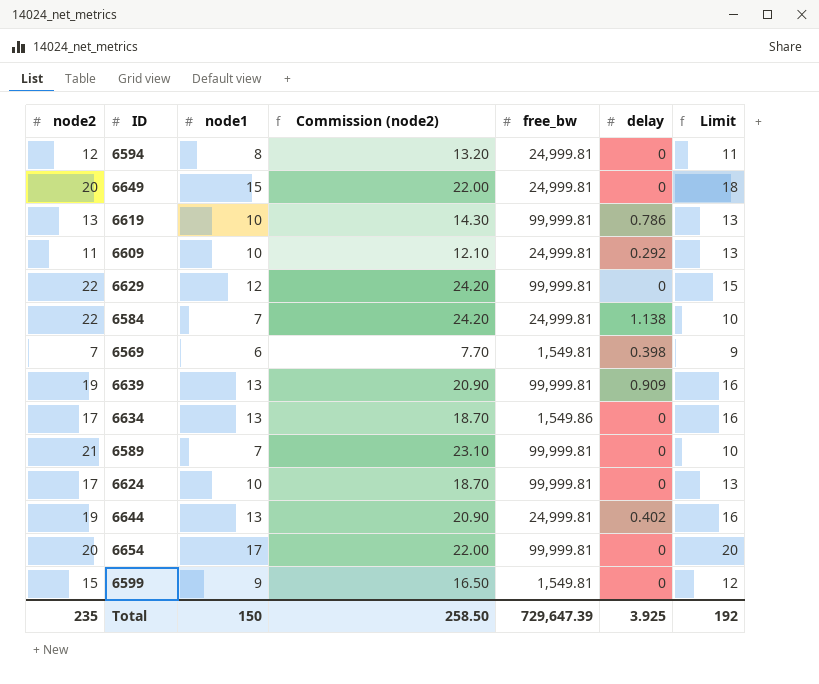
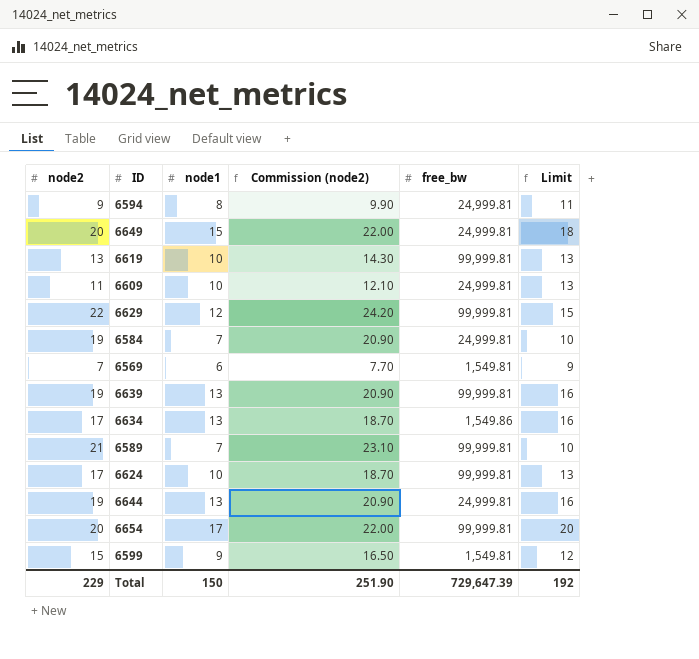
column delay | position: 6 -> none
6594 | node2: 12 -> 9
6594 | Commission (node2): 13.20 -> 9.90
6584 | node2: 22 -> 19
6584 | Commission (node2): 24.20 -> 20.90
Total | node2: 235 -> 229
Total | Commission (node2): 258.50 -> 251.90

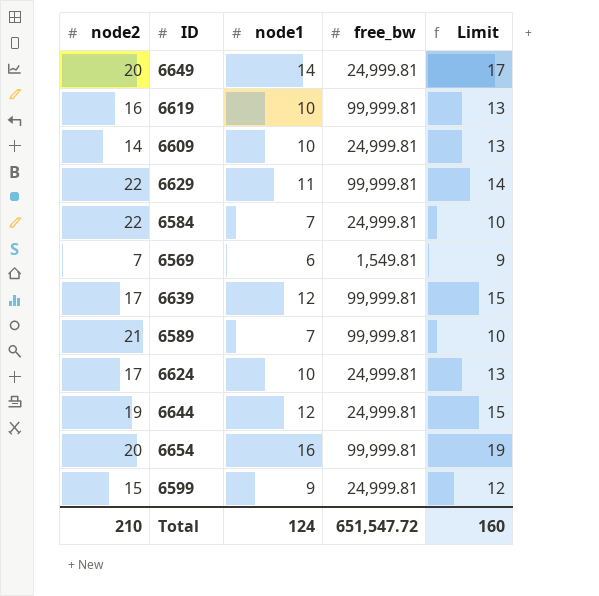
column Commission (node2) | formula: [node2] * 1.1 -> none
row 6594: 9 | 8 | 9.90 | 24,999.81 | 11 -> none
row 6634: 17 | 13 | 18.70 | 1,549.86 | 16 -> none
6649 | node1: 15 -> 14
6649 | Limit: 18 -> 17
6619 | node2: 13 -> 16
6609 | node2: 11 -> 14
6629 | node1: 12 -> 11
6629 | Limit: 15 -> 14
6584 | node2: 19 -> 22
6639 | node2: 19 -> 17
6639 | node1: 13 -> 12
6639 | Limit: 16 -> 15
6624 | free_bw: 99,999.81 -> 24,999.81
6644 | node1: 13 -> 12
6644 | Limit: 16 -> 15
6654 | node1: 17 -> 16
6654 | Limit: 20 -> 19
6599 | free_bw: 1,549.81 -> 24,999.81
Total | node2: 229 -> 210
Total | node1: 150 -> 124
Total | free_bw: 729,647.39 -> 651,547.72
Total | Limit: 192 -> 160

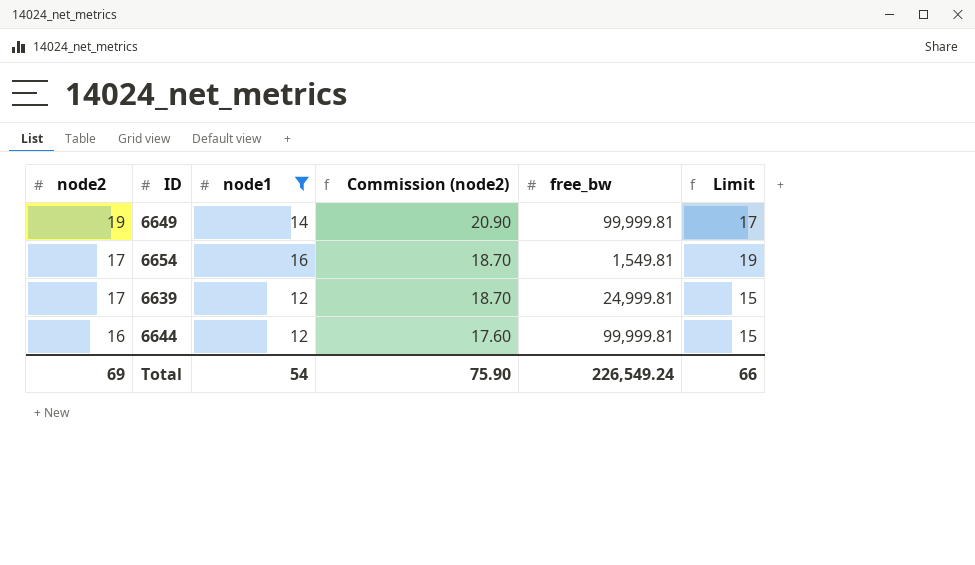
filter: none -> node1 >= 12
row order: none -> node2 descending
column Commission (node2) | formula: none -> [node2] * 1.1
6649 | node2: 20 -> 19
6649 | free_bw: 24,999.81 -> 99,999.81
6654 | node2: 20 -> 17
6654 | free_bw: 99,999.81 -> 1,549.81
6639 | free_bw: 99,999.81 -> 24,999.81
6644 | node2: 19 -> 16
6644 | free_bw: 24,999.81 -> 99,999.81
Total | node2: 210 -> 69
Total | node1: 124 -> 54
Total | free_bw: 651,547.72 -> 226,549.24
Total | Limit: 160 -> 66

